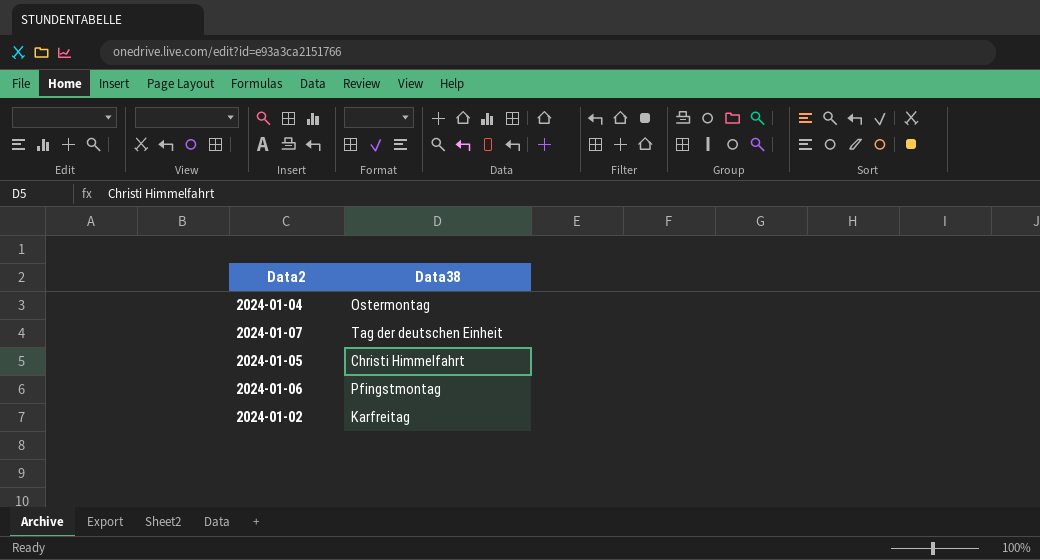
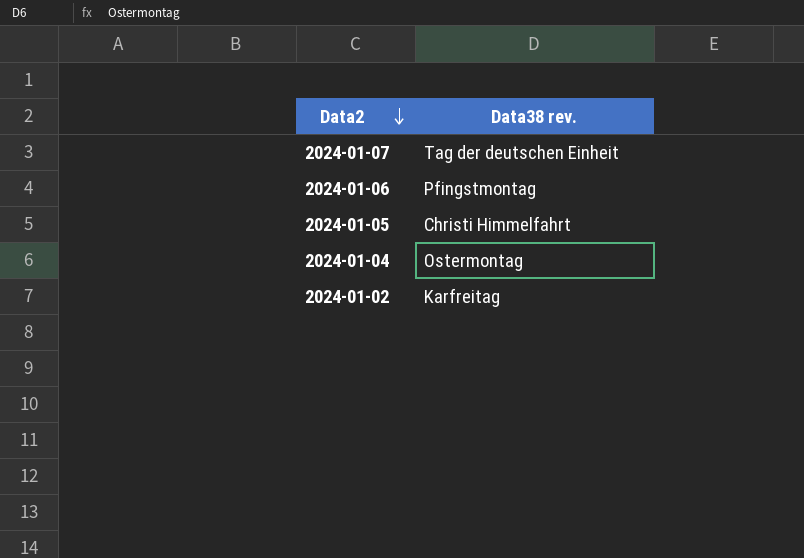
row order: none -> Data2 descending
column name: Data38 -> Data38 rev.

